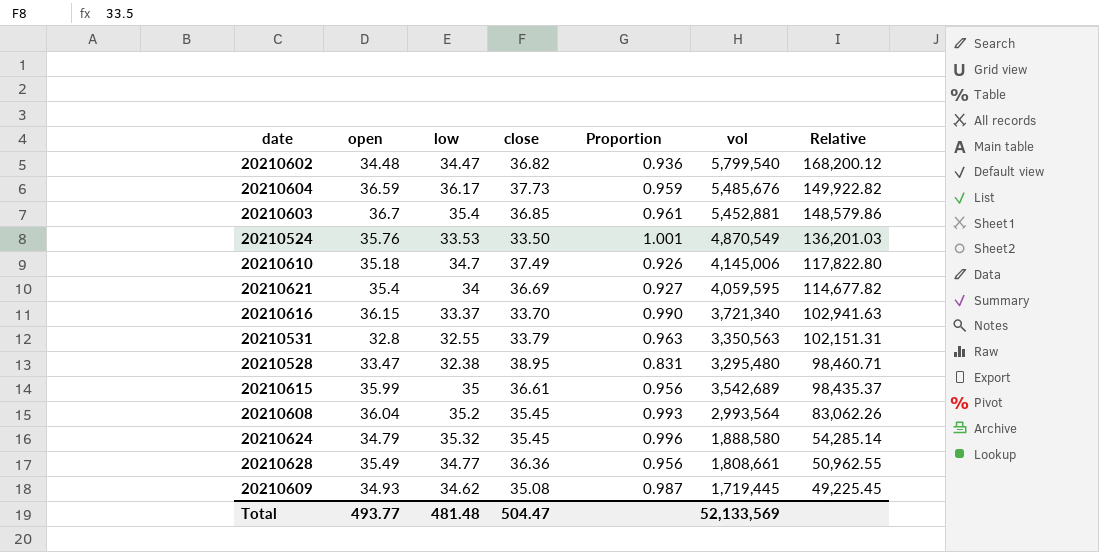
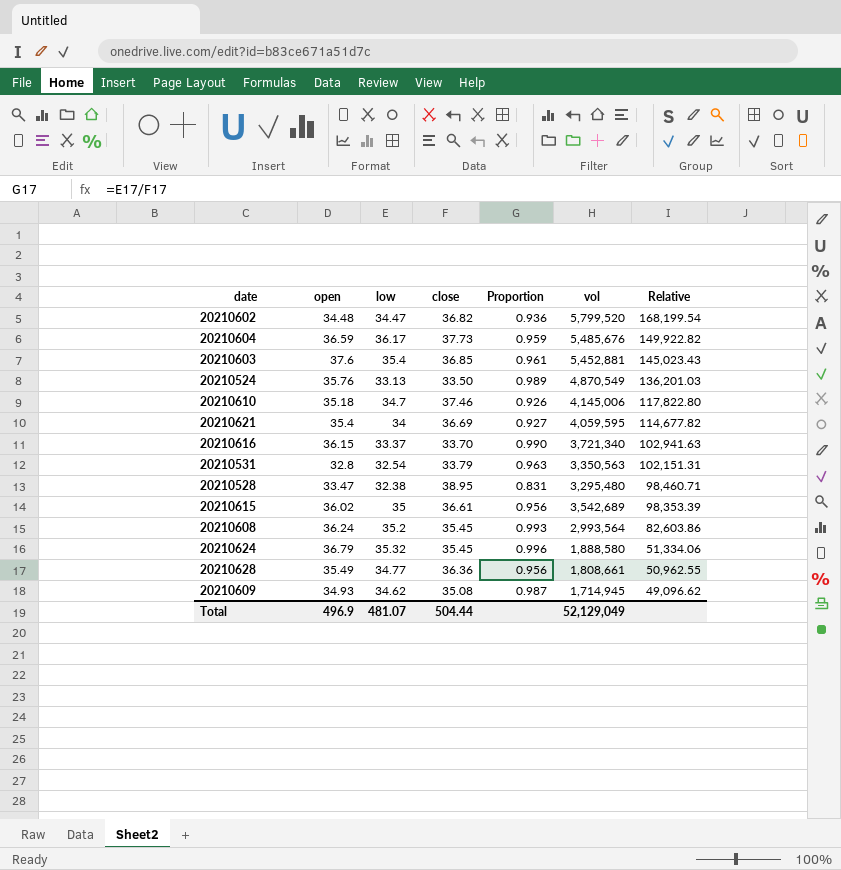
20210602 | vol: 5,799,540 -> 5,799,520
20210602 | Relative: 168,200.12 -> 168,199.54
20210603 | open: 36.7 -> 37.6
20210603 | Relative: 148,579.86 -> 145,023.43
20210524 | low: 33.53 -> 33.13
20210524 | Proportion: 1.001 -> 0.989
20210610 | close: 37.49 -> 37.46
20210531 | low: 32.55 -> 32.54
20210615 | open: 35.99 -> 36.02
20210615 | Relative: 98,435.37 -> 98,353.39
20210608 | open: 36.04 -> 36.24
20210608 | Relative: 83,062.26 -> 82,603.86
20210624 | open: 34.79 -> 36.79
20210624 | Relative: 54,285.14 -> 51,334.06
20210609 | vol: 1,719,445 -> 1,714,945
20210609 | Relative: 49,225.45 -> 49,096.62
Total | open: 493.77 -> 496.9
Total | low: 481.48 -> 481.07
Total | close: 504.47 -> 504.44
Total | vol: 52,133,569 -> 52,129,049

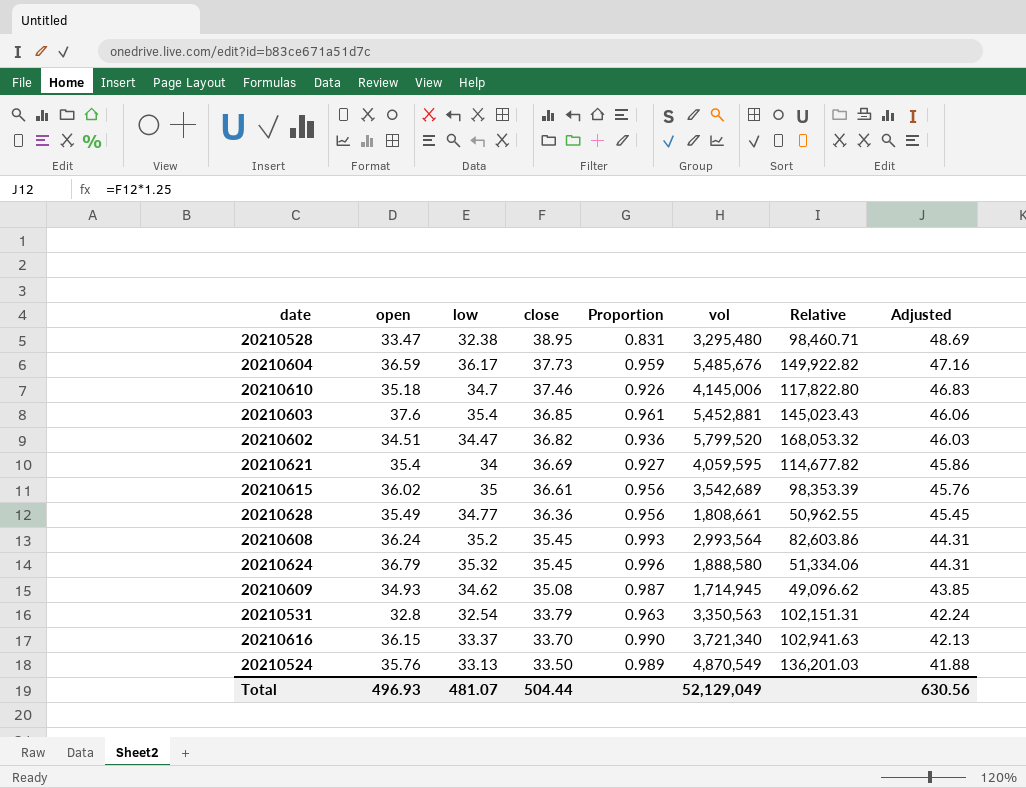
row order: Relative descending -> close descending
column Adjusted | formula: none -> [close] * 1.25
20210602 | open: 34.48 -> 34.51
20210602 | Relative: 168,199.54 -> 168,053.32
Total | open: 496.9 -> 496.93

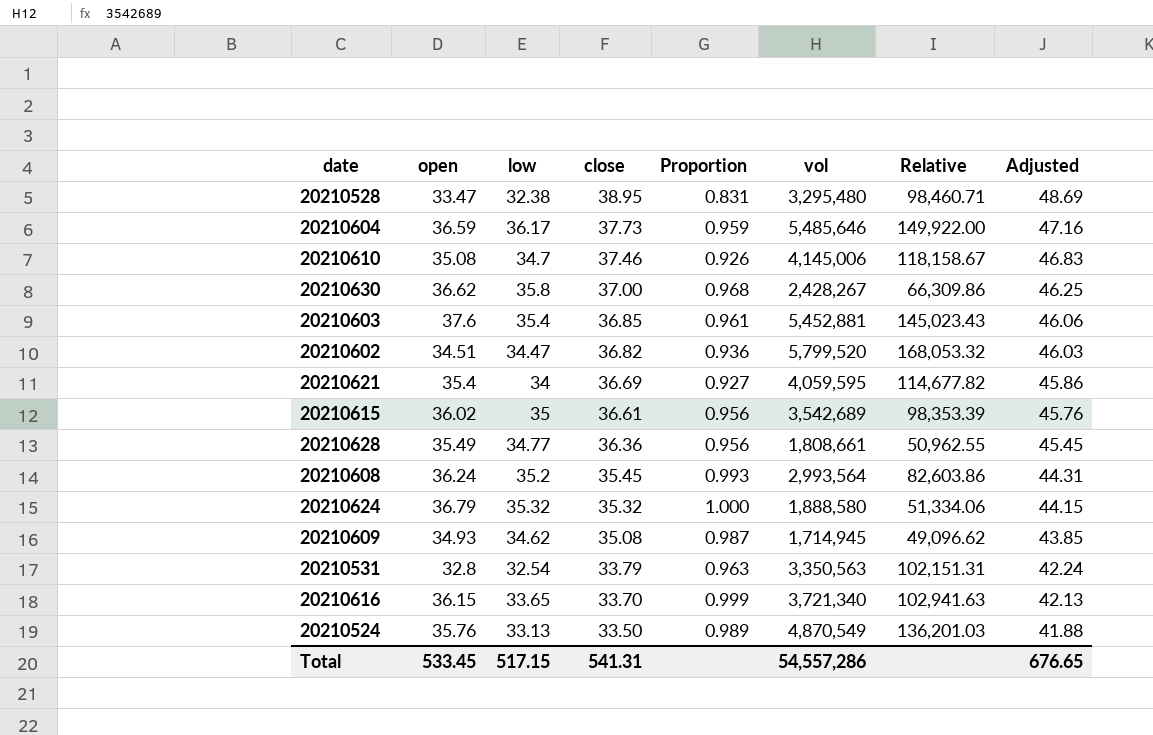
20210604 | vol: 5,485,676 -> 5,485,646
20210604 | Relative: 149,922.82 -> 149,922.00
20210610 | open: 35.18 -> 35.08
20210610 | Relative: 117,822.80 -> 118,158.67
row 20210630: none -> 36.62 | 35.8 | 37.00 | 0.968 | 2,428,267 | 66,309.86 | 46.25
20210624 | close: 35.45 -> 35.32
20210624 | Proportion: 0.996 -> 1.000
20210624 | Adjusted: 44.31 -> 44.15
20210616 | low: 33.37 -> 33.65
20210616 | Proportion: 0.990 -> 0.999
Total | open: 496.93 -> 533.45
Total | low: 481.07 -> 517.15
Total | close: 504.44 -> 541.31
Total | vol: 52,129,049 -> 54,557,286
Total | Adjusted: 630.56 -> 676.65

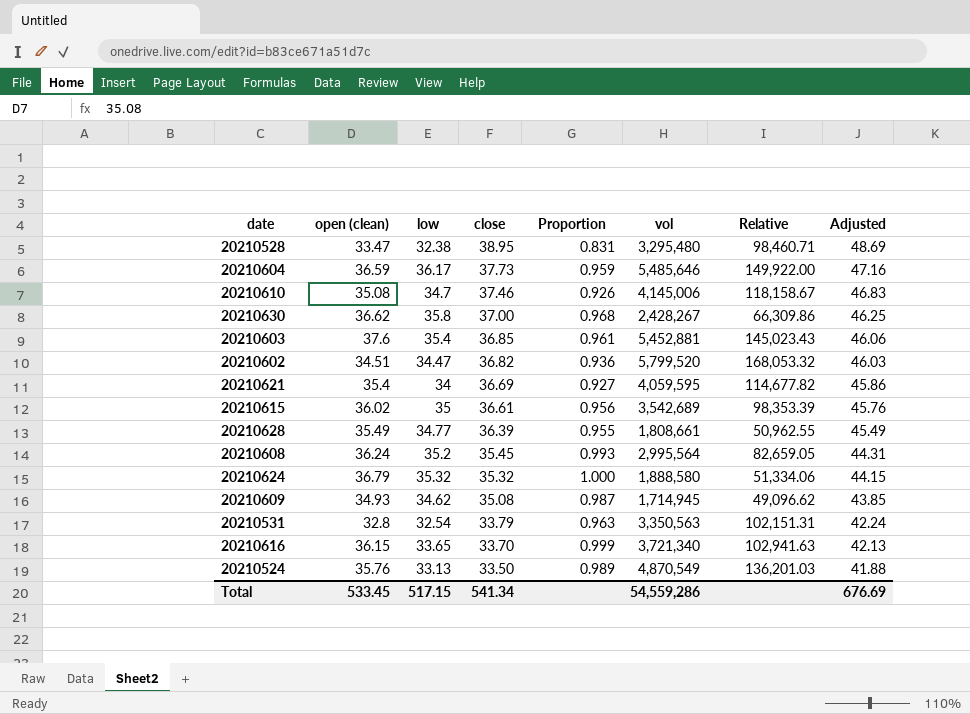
column name: open -> open (clean)
20210628 | close: 36.36 -> 36.39
20210628 | Proportion: 0.956 -> 0.955
20210628 | Adjusted: 45.45 -> 45.49
20210608 | vol: 2,993,564 -> 2,995,564
20210608 | Relative: 82,603.86 -> 82,659.05
Total | close: 541.31 -> 541.34
Total | vol: 54,557,286 -> 54,559,286
Total | Adjusted: 676.65 -> 676.69

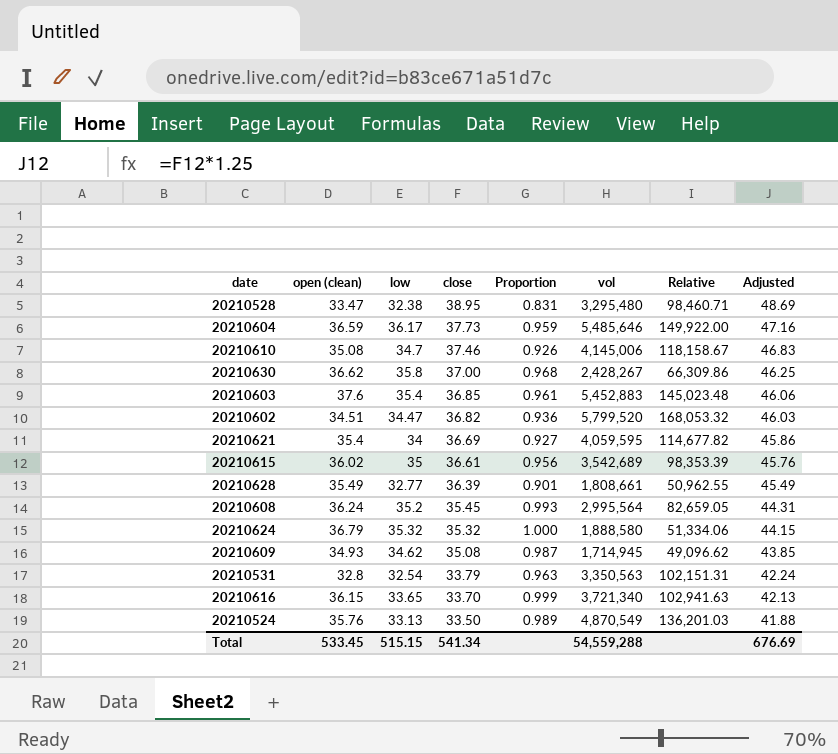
20210603 | vol: 5,452,881 -> 5,452,883
20210603 | Relative: 145,023.43 -> 145,023.48
20210628 | low: 34.77 -> 32.77
20210628 | Proportion: 0.955 -> 0.901
Total | low: 517.15 -> 515.15
Total | vol: 54,559,286 -> 54,559,288

